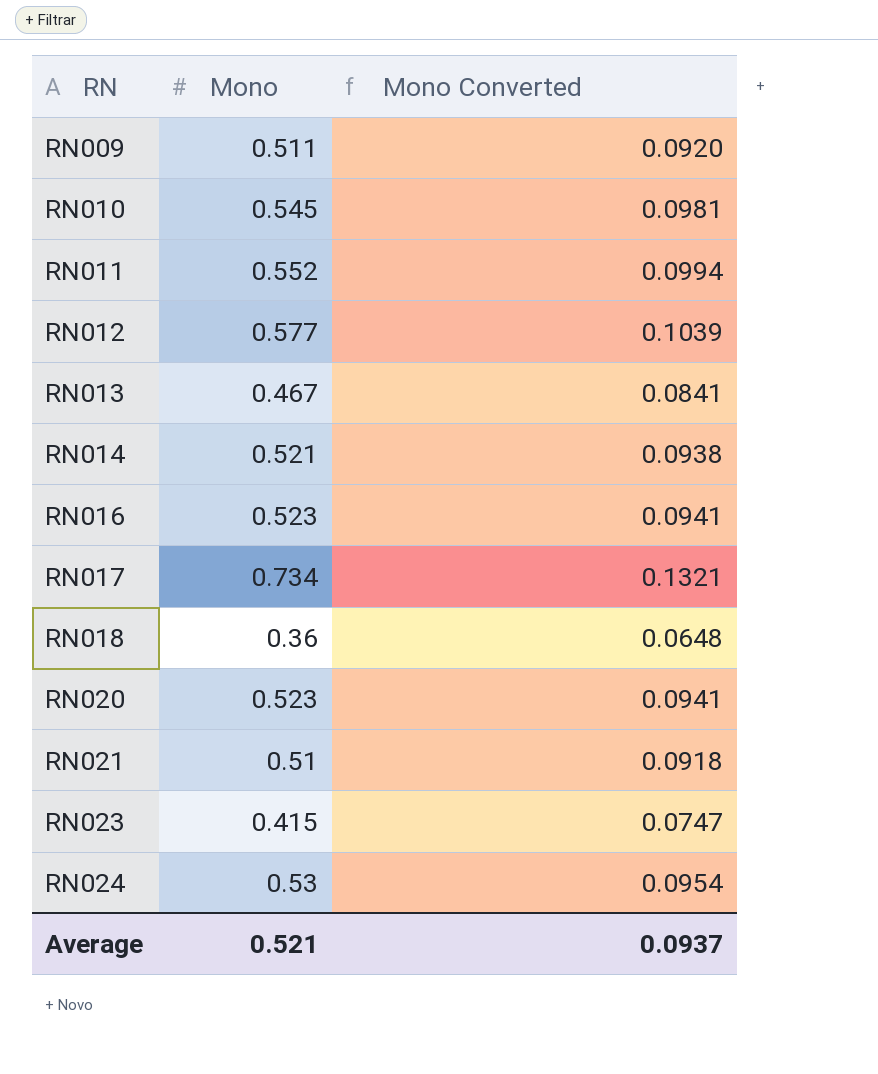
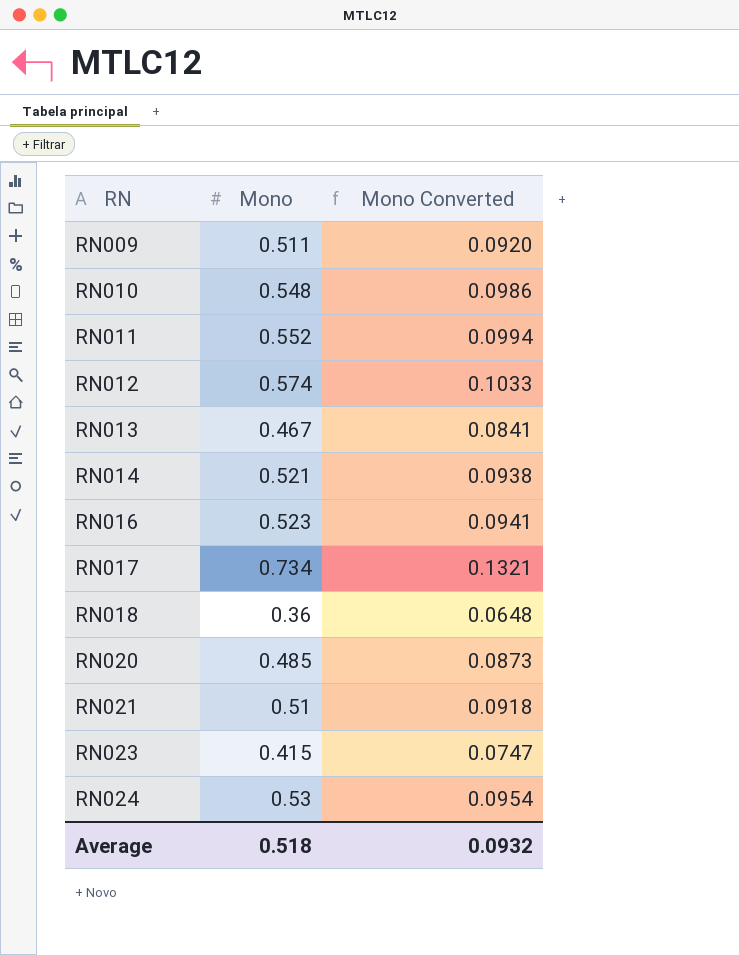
RN010 | Mono: 0.545 -> 0.548
RN010 | Mono Converted: 0.0981 -> 0.0986
RN012 | Mono: 0.577 -> 0.574
RN012 | Mono Converted: 0.1039 -> 0.1033
RN020 | Mono: 0.523 -> 0.485
RN020 | Mono Converted: 0.0941 -> 0.0873
Average | Mono: 0.521 -> 0.518
Average | Mono Converted: 0.0937 -> 0.0932

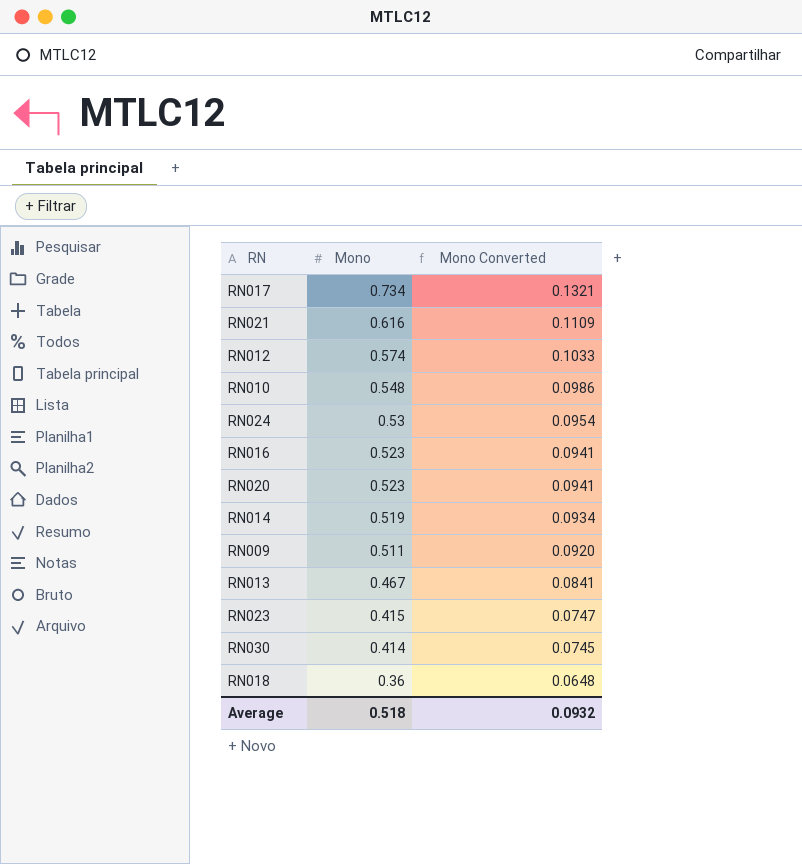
row order: RN ascending -> Mono descending
row RN011: 0.552 | 0.0994 -> none
RN021 | Mono: 0.51 -> 0.616
RN021 | Mono Converted: 0.0918 -> 0.1109
RN020 | Mono: 0.485 -> 0.523
RN020 | Mono Converted: 0.0873 -> 0.0941
RN014 | Mono: 0.521 -> 0.519
RN014 | Mono Converted: 0.0938 -> 0.0934
row RN030: none -> 0.414 | 0.0745

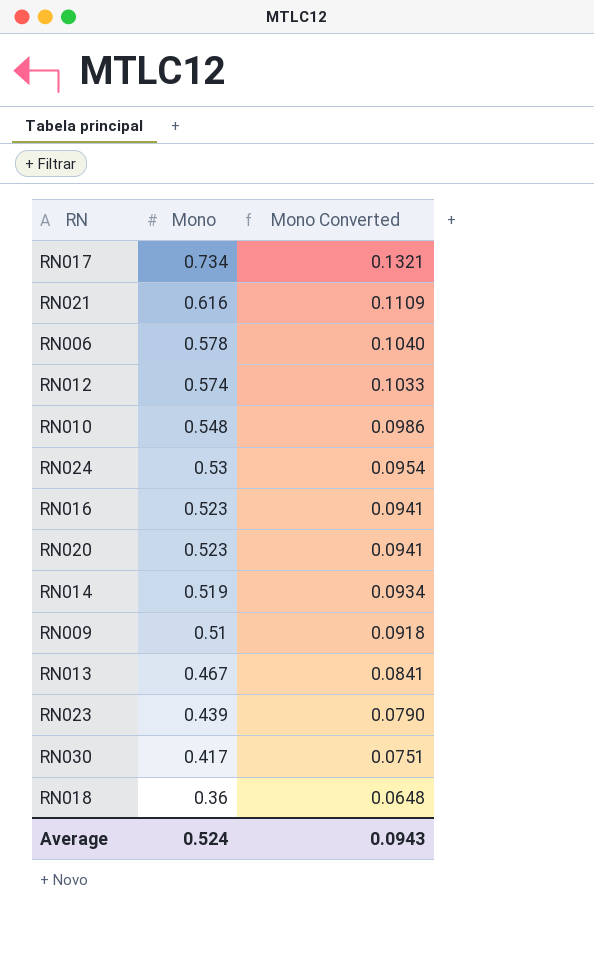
row RN006: none -> 0.578 | 0.1040
RN009 | Mono: 0.511 -> 0.51
RN009 | Mono Converted: 0.0920 -> 0.0918
RN023 | Mono: 0.415 -> 0.439
RN023 | Mono Converted: 0.0747 -> 0.0790
RN030 | Mono: 0.414 -> 0.417
RN030 | Mono Converted: 0.0745 -> 0.0751
Average | Mono: 0.518 -> 0.524
Average | Mono Converted: 0.0932 -> 0.0943

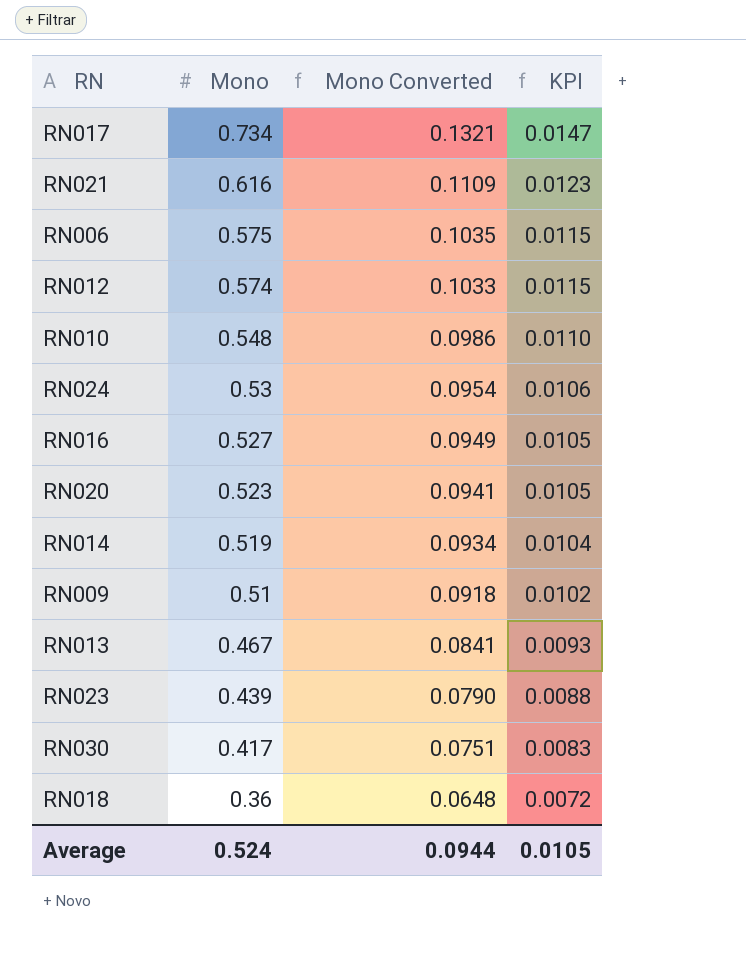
column KPI | formula: none -> [Mono] * 0.02
RN006 | Mono: 0.578 -> 0.575
RN006 | Mono Converted: 0.1040 -> 0.1035
RN016 | Mono: 0.523 -> 0.527
RN016 | Mono Converted: 0.0941 -> 0.0949
Average | Mono Converted: 0.0943 -> 0.0944

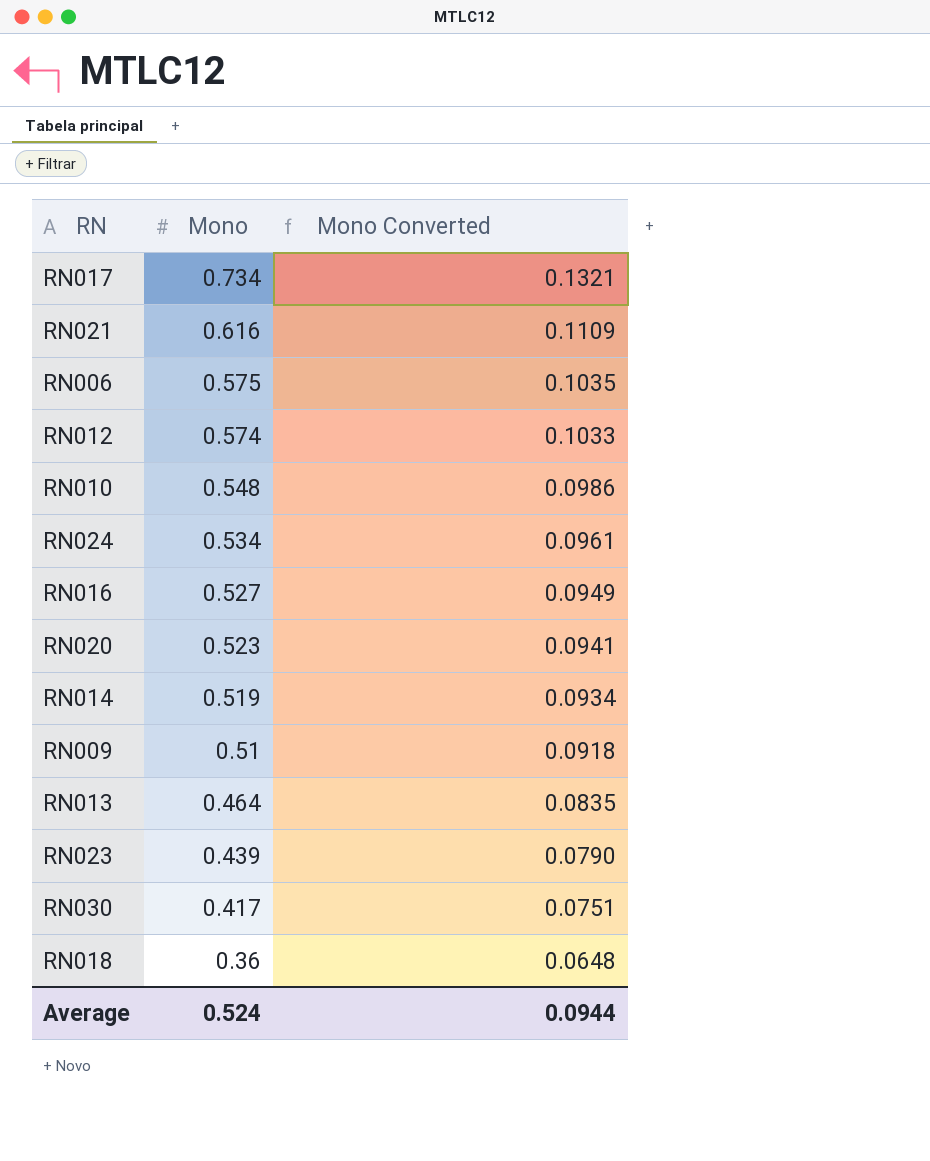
column KPI | formula: [Mono] * 0.02 -> none
RN024 | Mono: 0.53 -> 0.534
RN024 | Mono Converted: 0.0954 -> 0.0961
RN013 | Mono: 0.467 -> 0.464
RN013 | Mono Converted: 0.0841 -> 0.0835

